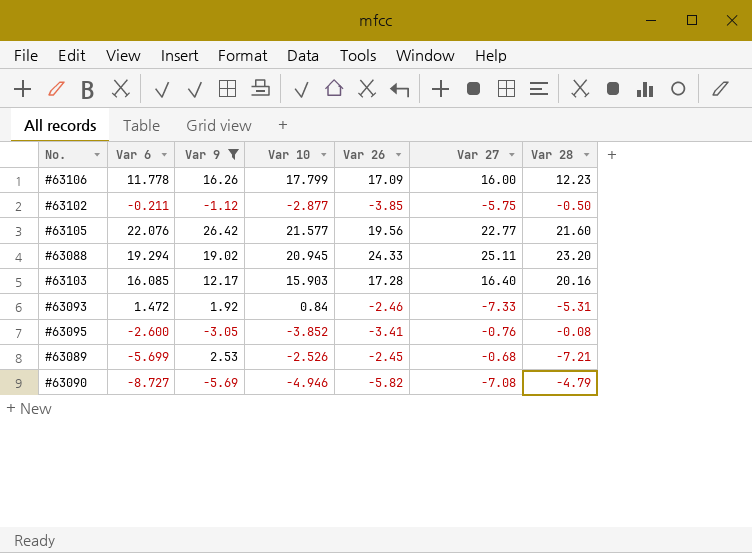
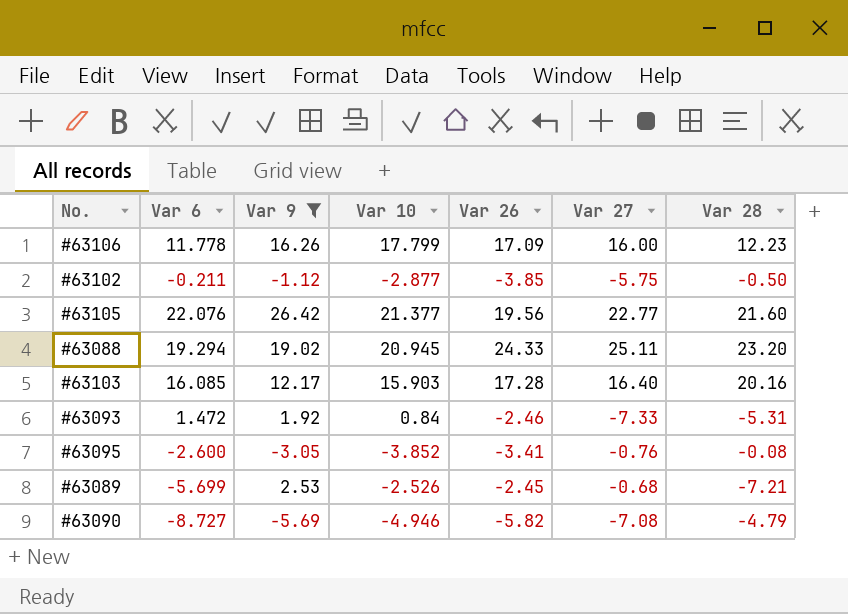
#63105 | Var 10: 21.577 -> 21.377

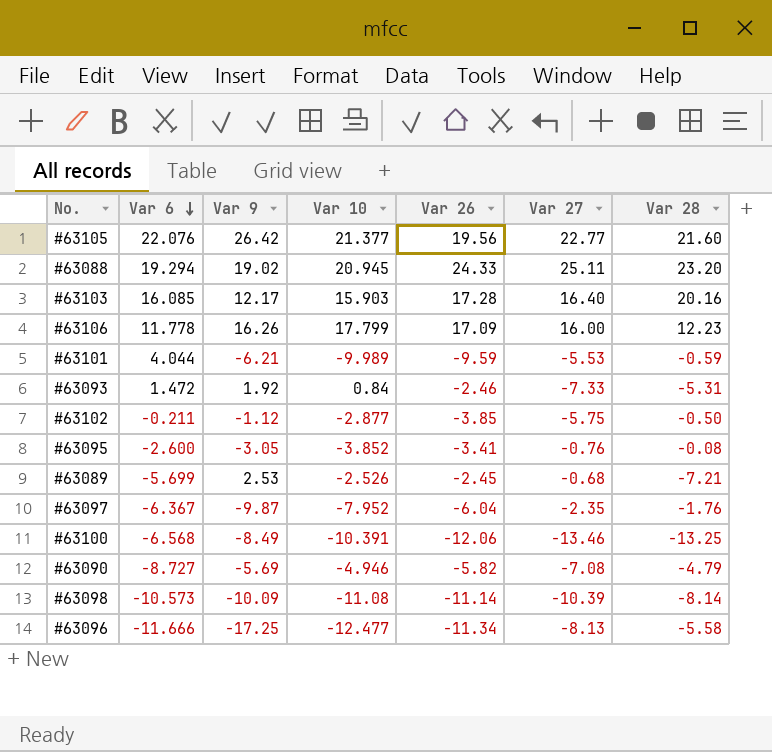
filter: Var 9 >= -5.69 -> none
row order: none -> Var 6 descending

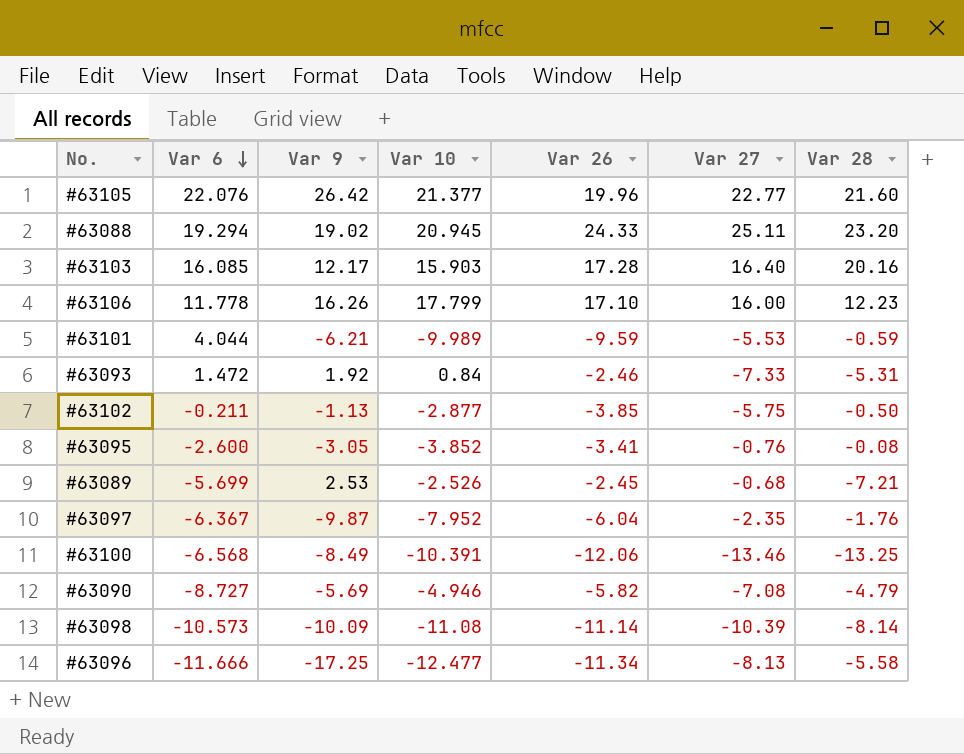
#63105 | Var 26: 19.56 -> 19.96
#63106 | Var 26: 17.09 -> 17.10
#63102 | Var 9: -1.12 -> -1.13

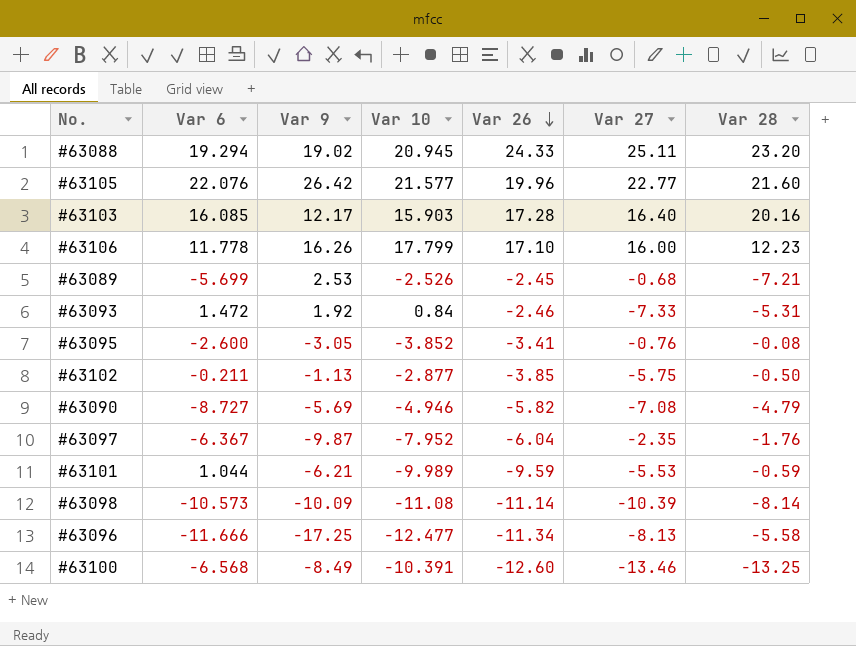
row order: Var 6 descending -> Var 26 descending
#63105 | Var 10: 21.377 -> 21.577
#63101 | Var 6: 4.044 -> 1.044
#63100 | Var 26: -12.06 -> -12.60

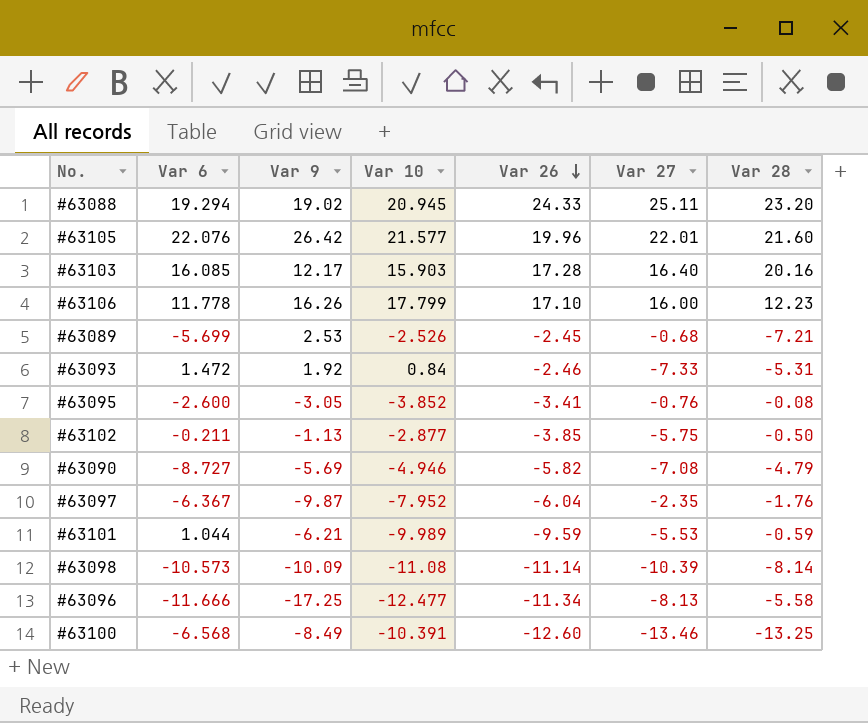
#63105 | Var 27: 22.77 -> 22.01

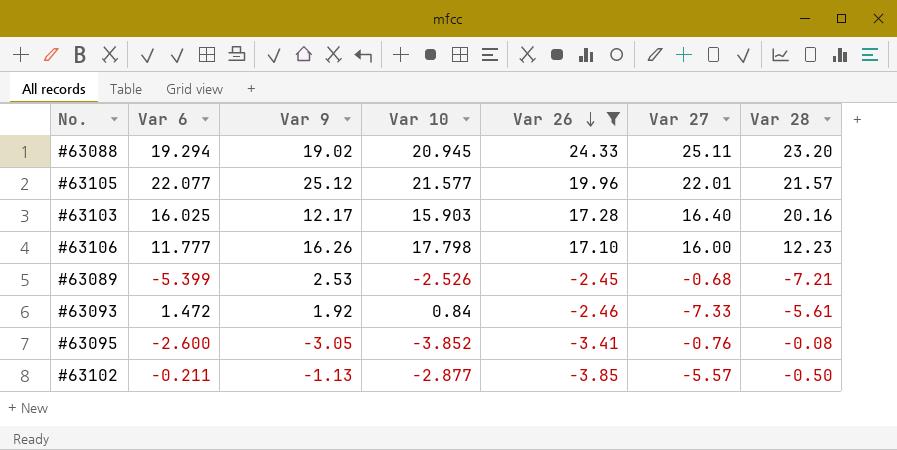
filter: none -> Var 26 >= -3.85
#63105 | Var 6: 22.076 -> 22.077
#63105 | Var 9: 26.42 -> 25.12
#63105 | Var 28: 21.60 -> 21.57
#63103 | Var 6: 16.085 -> 16.025
#63106 | Var 6: 11.778 -> 11.777
#63106 | Var 10: 17.799 -> 17.798
#63089 | Var 6: -5.699 -> -5.399
#63093 | Var 28: -5.31 -> -5.61
#63102 | Var 27: -5.75 -> -5.57

